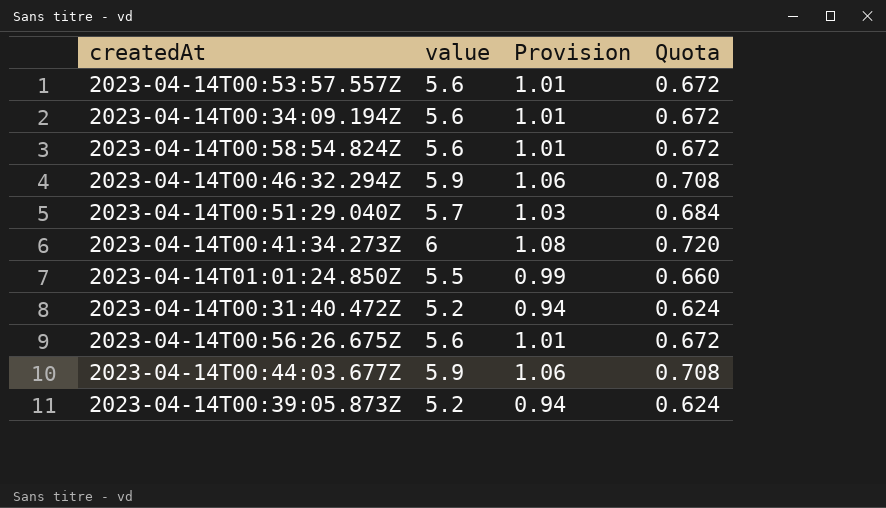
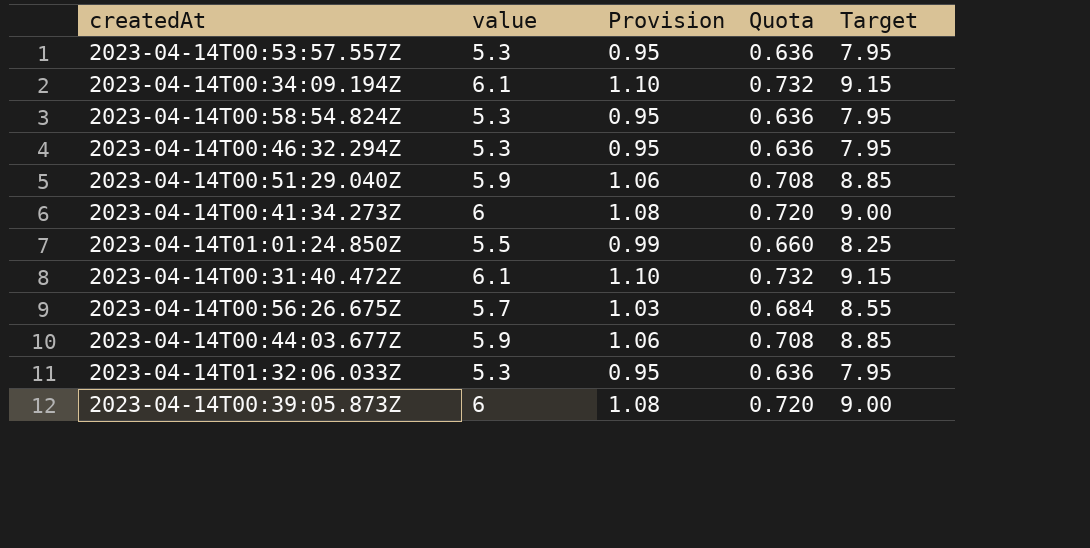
column Target | formula: none -> [value] * 1.5
2023-04-14T00:53:57.557Z | value: 5.6 -> 5.3
2023-04-14T00:53:57.557Z | Provision: 1.01 -> 0.95
2023-04-14T00:53:57.557Z | Quota: 0.672 -> 0.636
2023-04-14T00:34:09.194Z | value: 5.6 -> 6.1
2023-04-14T00:34:09.194Z | Provision: 1.01 -> 1.10
2023-04-14T00:34:09.194Z | Quota: 0.672 -> 0.732
2023-04-14T00:58:54.824Z | value: 5.6 -> 5.3
2023-04-14T00:58:54.824Z | Provision: 1.01 -> 0.95
2023-04-14T00:58:54.824Z | Quota: 0.672 -> 0.636
2023-04-14T00:46:32.294Z | value: 5.9 -> 5.3
2023-04-14T00:46:32.294Z | Provision: 1.06 -> 0.95
2023-04-14T00:46:32.294Z | Quota: 0.708 -> 0.636
2023-04-14T00:51:29.040Z | value: 5.7 -> 5.9
2023-04-14T00:51:29.040Z | Provision: 1.03 -> 1.06
2023-04-14T00:51:29.040Z | Quota: 0.684 -> 0.708
2023-04-14T00:31:40.472Z | value: 5.2 -> 6.1
2023-04-14T00:31:40.472Z | Provision: 0.94 -> 1.10
2023-04-14T00:31:40.472Z | Quota: 0.624 -> 0.732
2023-04-14T00:56:26.675Z | value: 5.6 -> 5.7
2023-04-14T00:56:26.675Z | Provision: 1.01 -> 1.03
2023-04-14T00:56:26.675Z | Quota: 0.672 -> 0.684
row 2023-04-14T01:32:06.033Z: none -> 5.3 | 0.95 | 0.636 | 7.95
2023-04-14T00:39:05.873Z | value: 5.2 -> 6
2023-04-14T00:39:05.873Z | Provision: 0.94 -> 1.08
2023-04-14T00:39:05.873Z | Quota: 0.624 -> 0.720

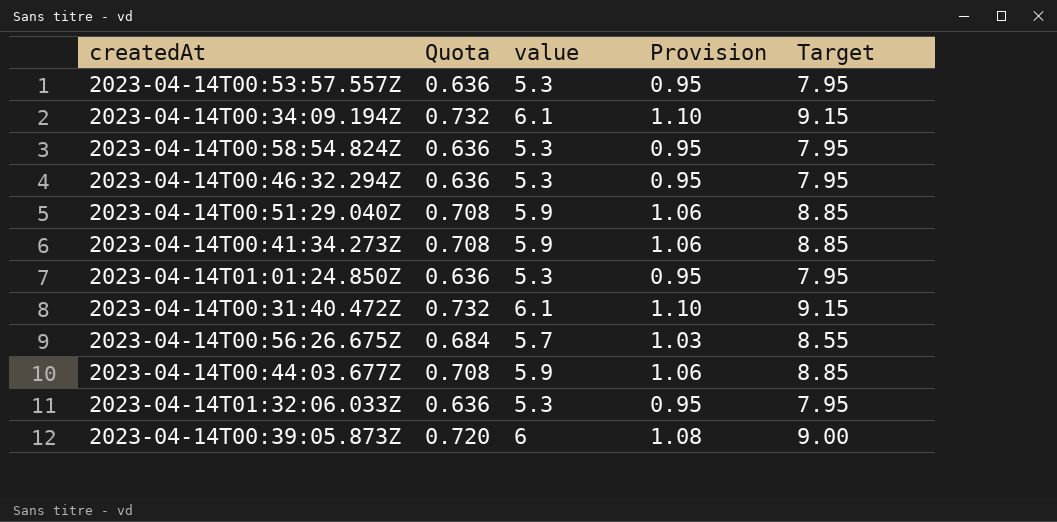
column Quota | position: 4 -> 2
2023-04-14T00:41:34.273Z | Quota: 0.720 -> 0.708
2023-04-14T00:41:34.273Z | value: 6 -> 5.9
2023-04-14T00:41:34.273Z | Provision: 1.08 -> 1.06
2023-04-14T00:41:34.273Z | Target: 9.00 -> 8.85
2023-04-14T01:01:24.850Z | Quota: 0.660 -> 0.636
2023-04-14T01:01:24.850Z | value: 5.5 -> 5.3
2023-04-14T01:01:24.850Z | Provision: 0.99 -> 0.95
2023-04-14T01:01:24.850Z | Target: 8.25 -> 7.95

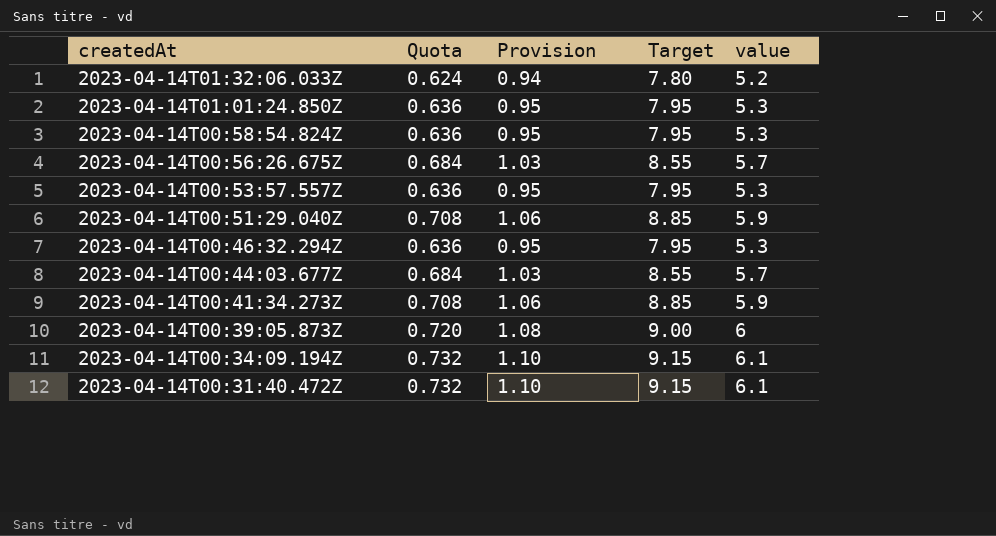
row order: none -> createdAt descending
column value | position: 3 -> 5
2023-04-14T01:32:06.033Z | Quota: 0.636 -> 0.624
2023-04-14T01:32:06.033Z | Provision: 0.95 -> 0.94
2023-04-14T01:32:06.033Z | Target: 7.95 -> 7.80
2023-04-14T01:32:06.033Z | value: 5.3 -> 5.2
2023-04-14T00:44:03.677Z | Quota: 0.708 -> 0.684
2023-04-14T00:44:03.677Z | Provision: 1.06 -> 1.03
2023-04-14T00:44:03.677Z | Target: 8.85 -> 8.55
2023-04-14T00:44:03.677Z | value: 5.9 -> 5.7

